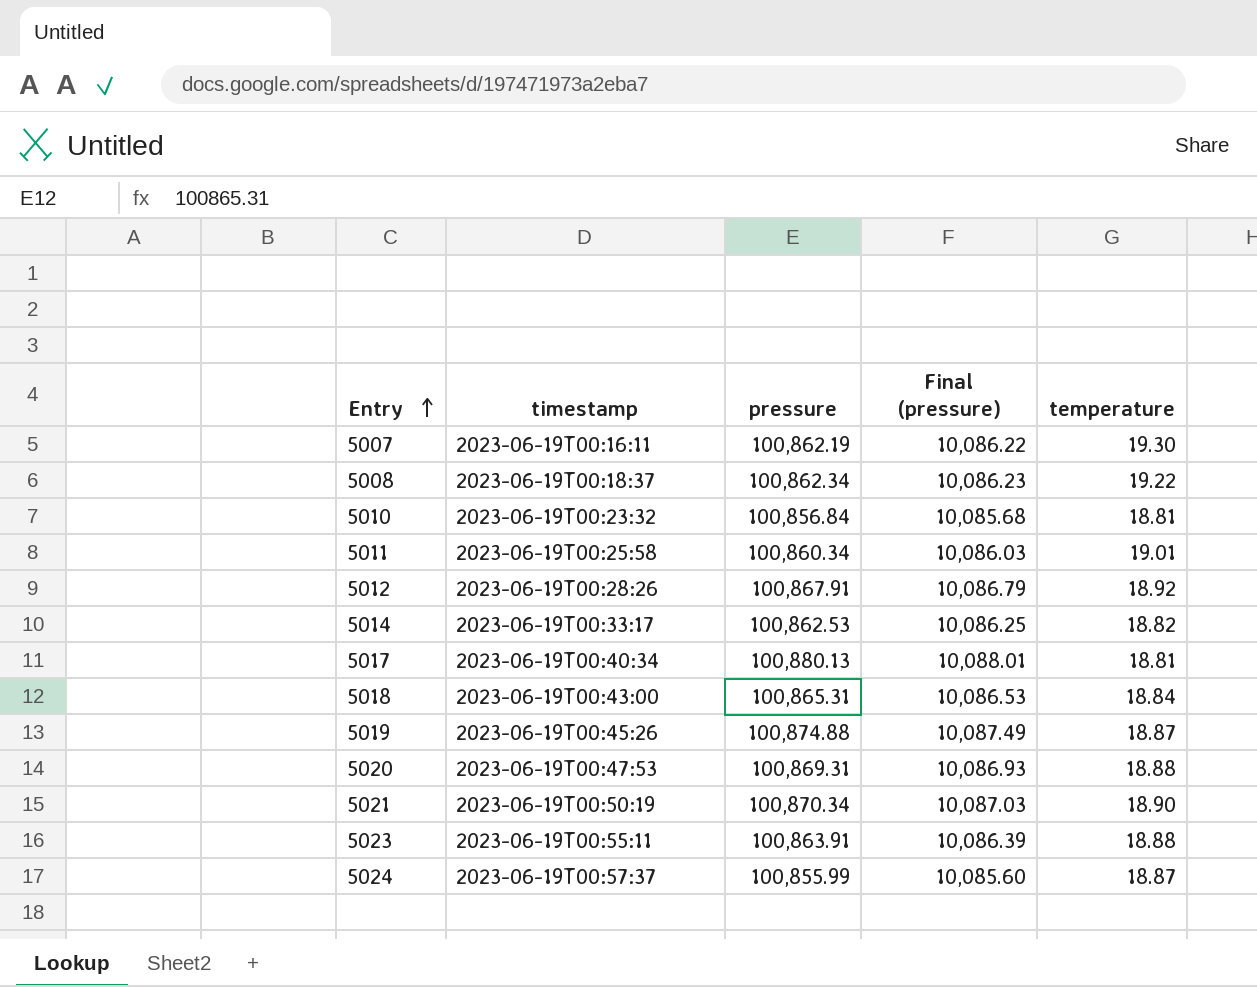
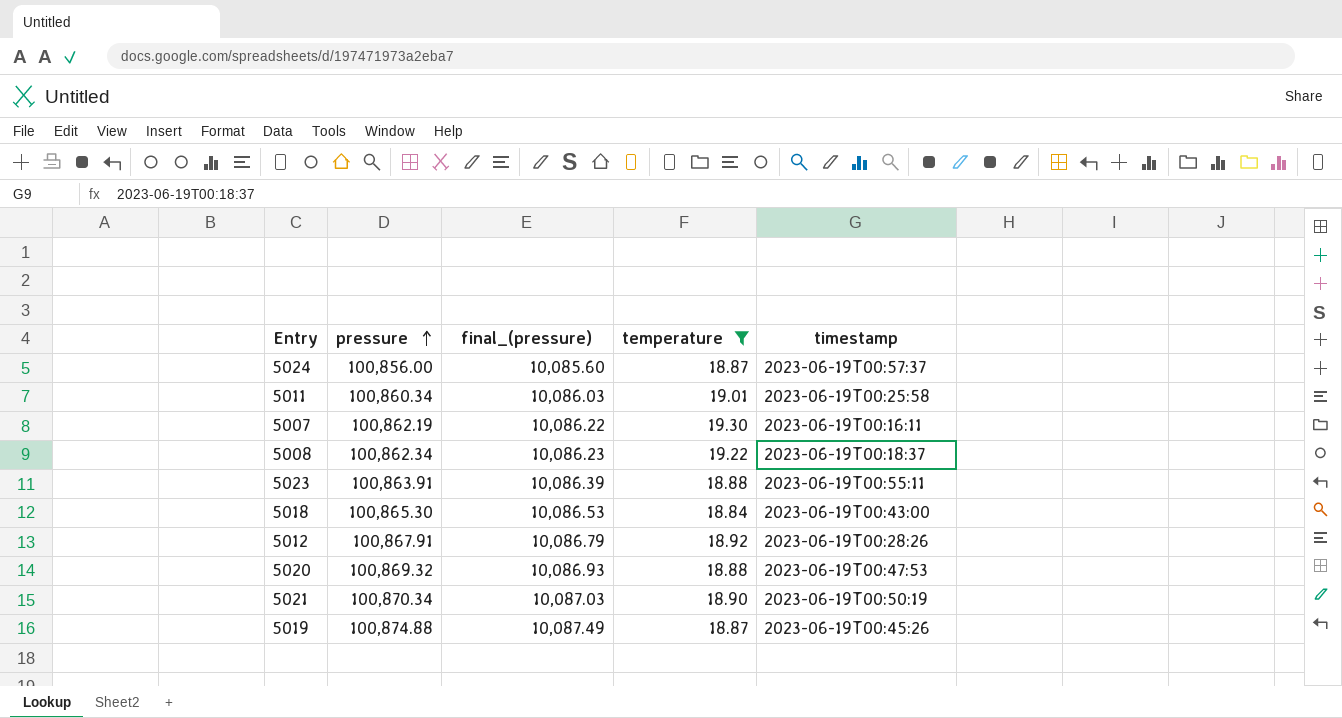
filter: none -> temperature >= 18.84
row order: Entry ascending -> pressure ascending
column name: Final (pressure) -> final_(pressure)
column timestamp | position: 2 -> 5
5024 | pressure: 100,855.99 -> 100,856.00
5018 | pressure: 100,865.31 -> 100,865.30
5020 | pressure: 100,869.31 -> 100,869.32

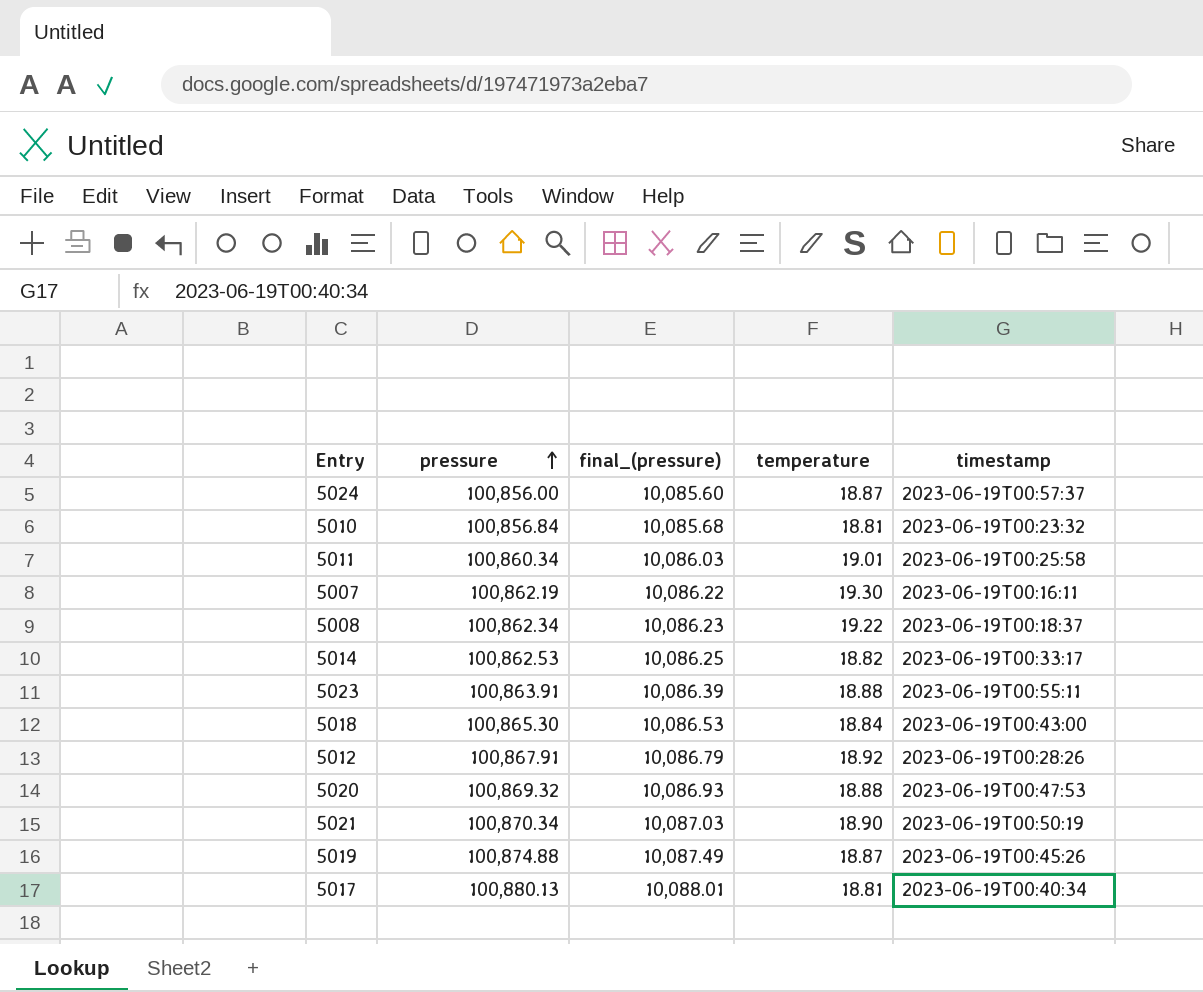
filter: temperature >= 18.84 -> none

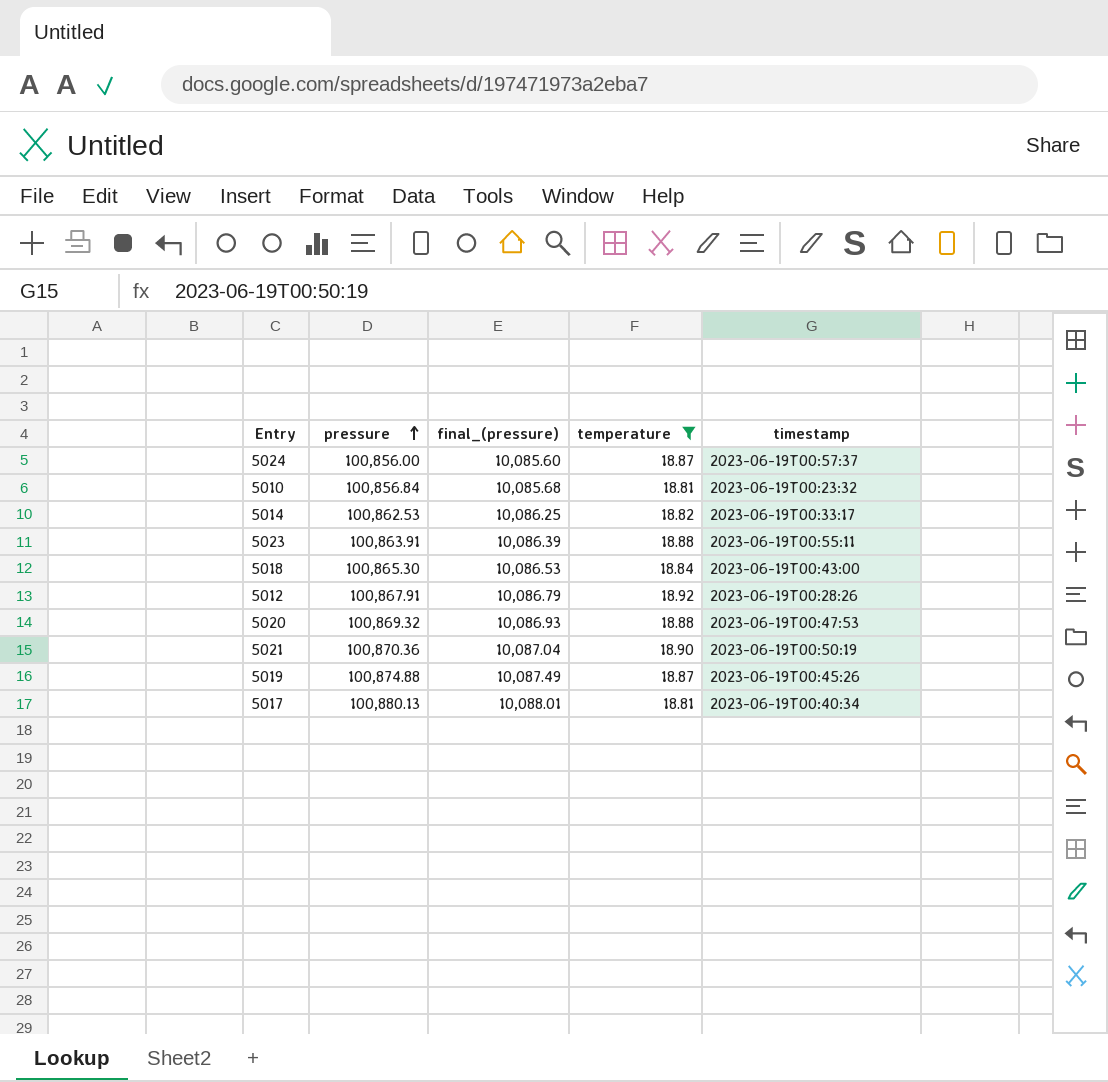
filter: none -> temperature <= 18.92
5021 | pressure: 100,870.34 -> 100,870.36
5021 | final_(pressure): 10,087.03 -> 10,087.04

